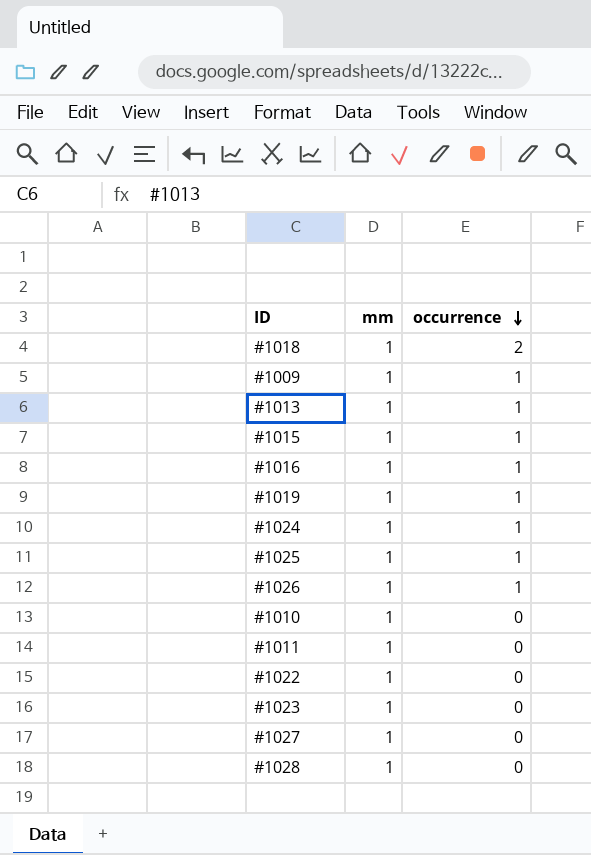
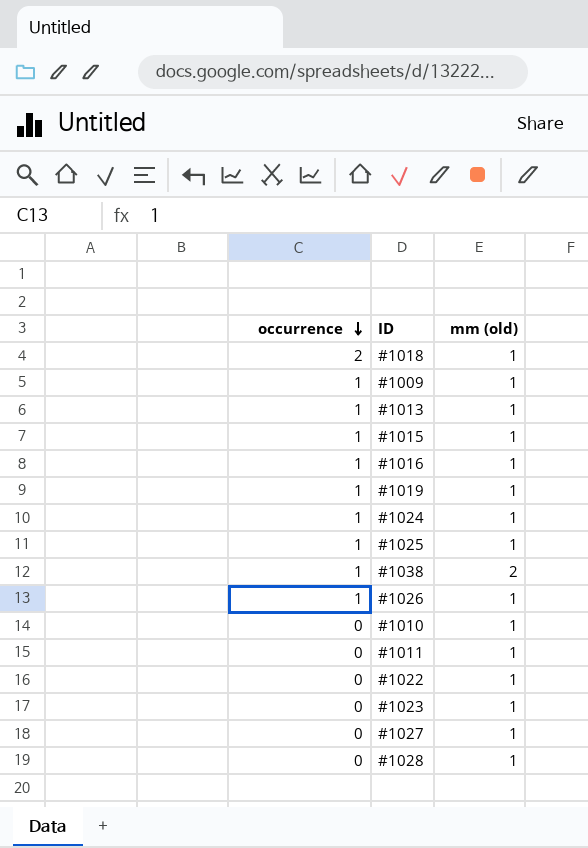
column occurrence | position: 3 -> 1
column name: mm -> mm (old)
row #1038: none -> 1 | 2

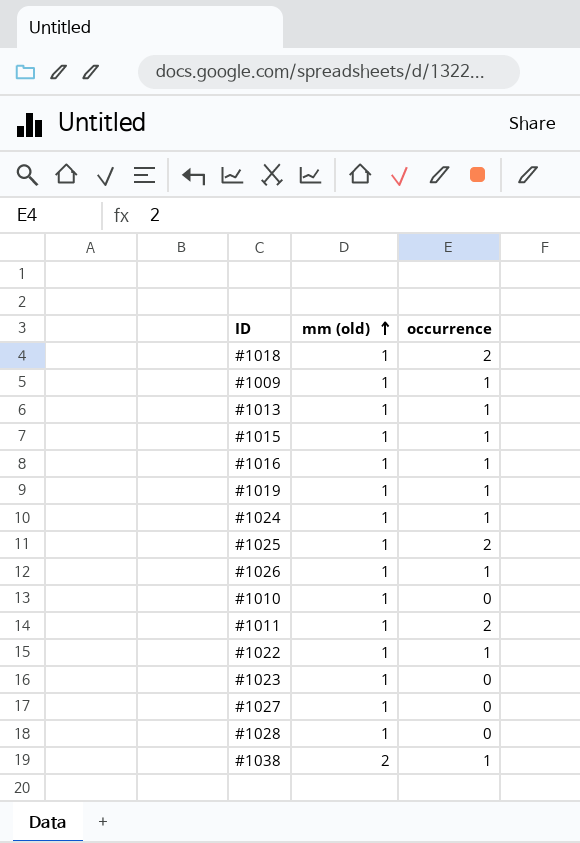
row order: occurrence descending -> mm (old) ascending
column occurrence | position: 1 -> 3
#1025 | occurrence: 1 -> 2
#1011 | occurrence: 0 -> 2
#1022 | occurrence: 0 -> 1

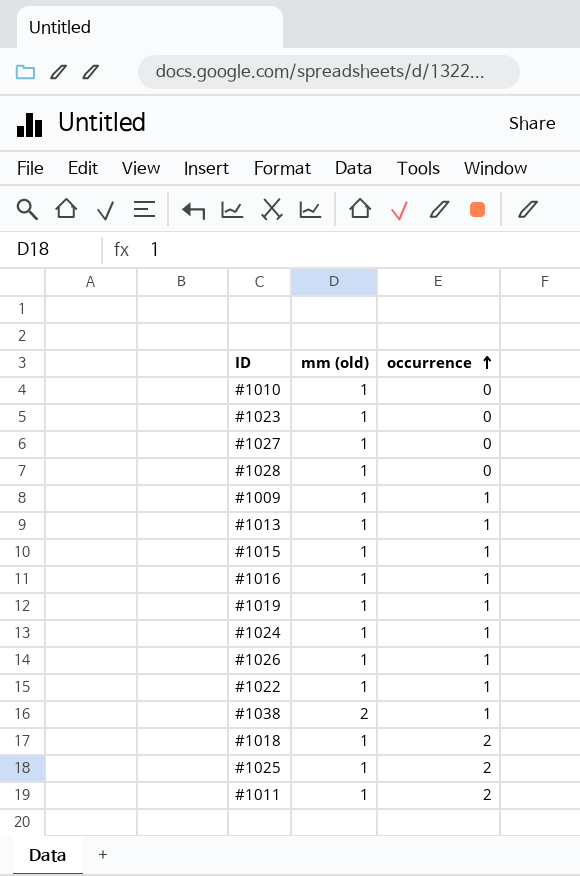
row order: mm (old) ascending -> occurrence ascending

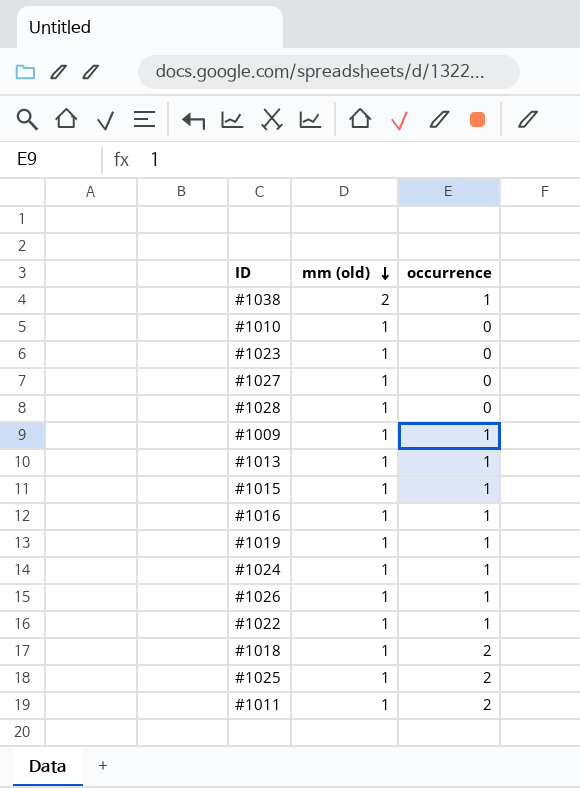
row order: occurrence ascending -> mm (old) descending

